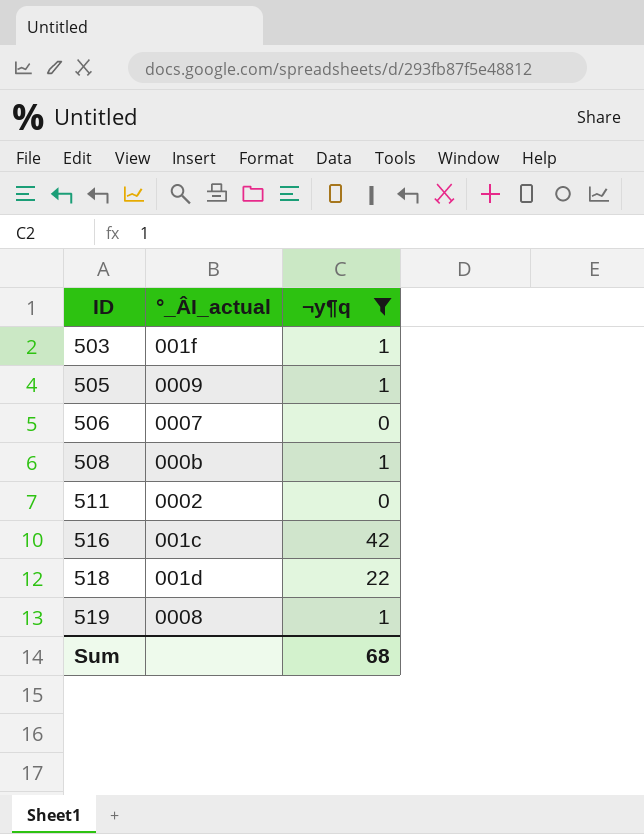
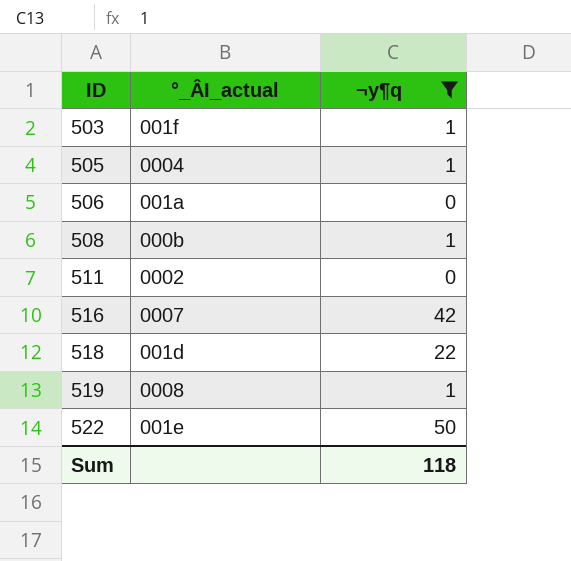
505 | °_ÂI_actual: 0009 -> 0004
506 | °_ÂI_actual: 0007 -> 001a
516 | °_ÂI_actual: 001c -> 0007
row 522: none -> 001e | 50
Sum | ¬y¶q: 68 -> 118

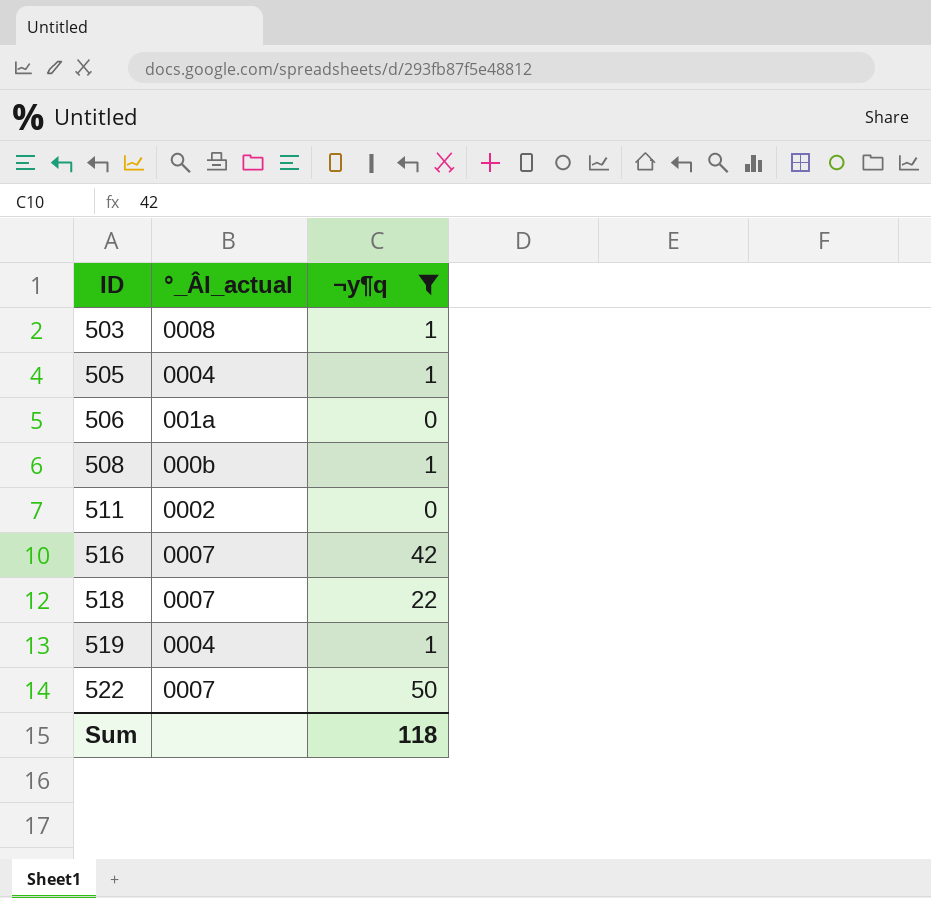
503 | °_ÂI_actual: 001f -> 0008
518 | °_ÂI_actual: 001d -> 0007
519 | °_ÂI_actual: 0008 -> 0004
522 | °_ÂI_actual: 001e -> 0007

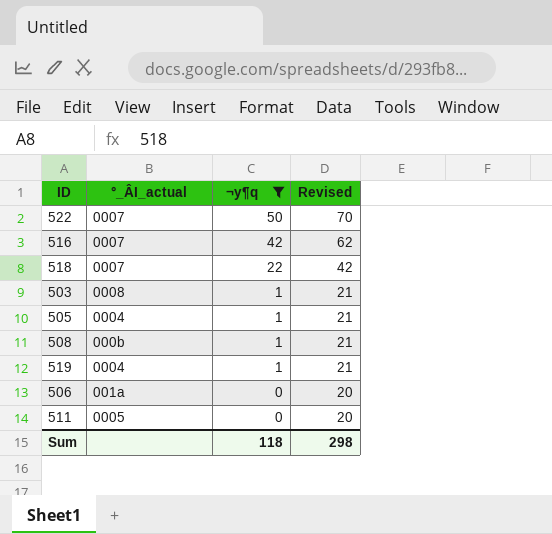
row order: ID ascending -> ¬y¶q descending
column Revised | formula: none -> [¬y¶q] + 20
511 | °_ÂI_actual: 0002 -> 0005

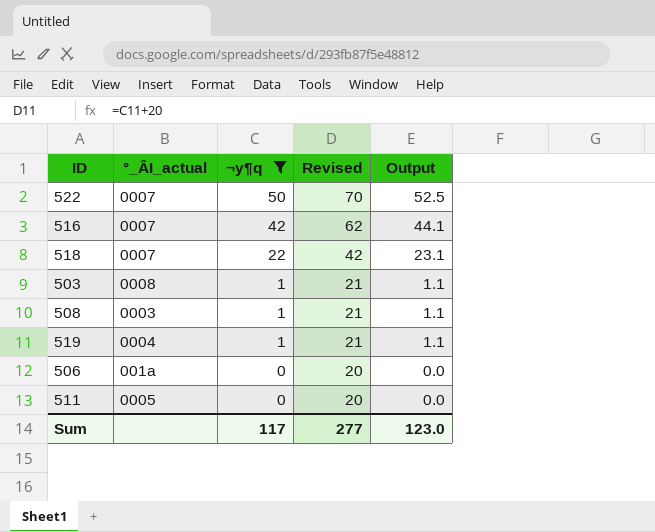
column Output | formula: none -> [¬y¶q] * 1.05
row 505: 0004 | 1 | 21 -> none
508 | °_ÂI_actual: 000b -> 0003
Sum | ¬y¶q: 118 -> 117
Sum | Revised: 298 -> 277

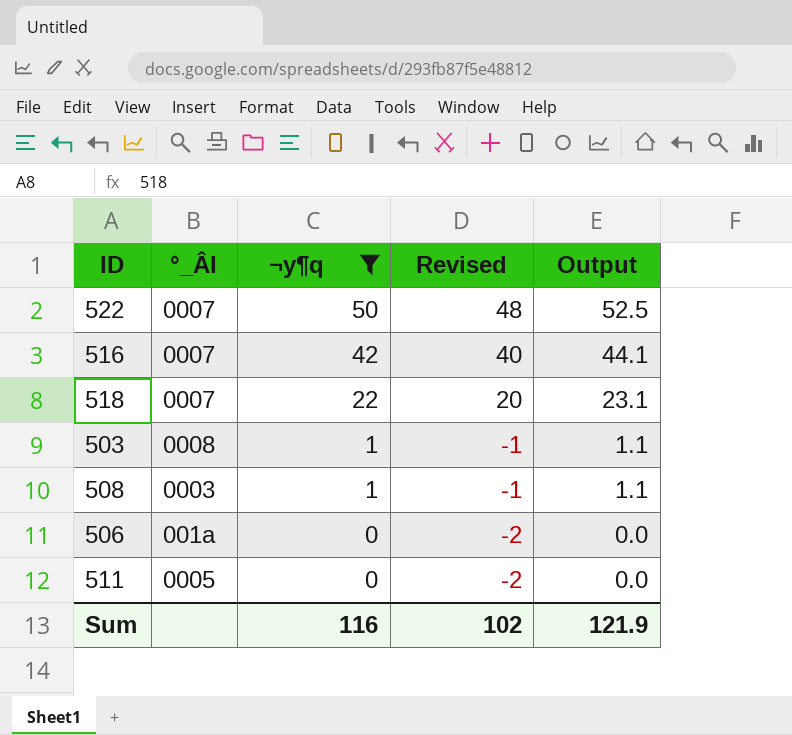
column name: °_ÂI_actual -> °_ÂI
column Revised | formula: [¬y¶q] + 20 -> [¬y¶q] - 2
row 519: 0004 | 1 | 21 | 1.1 -> none
Sum | ¬y¶q: 117 -> 116
Sum | Revised: 277 -> 102
Sum | Output: 123.0 -> 121.9

